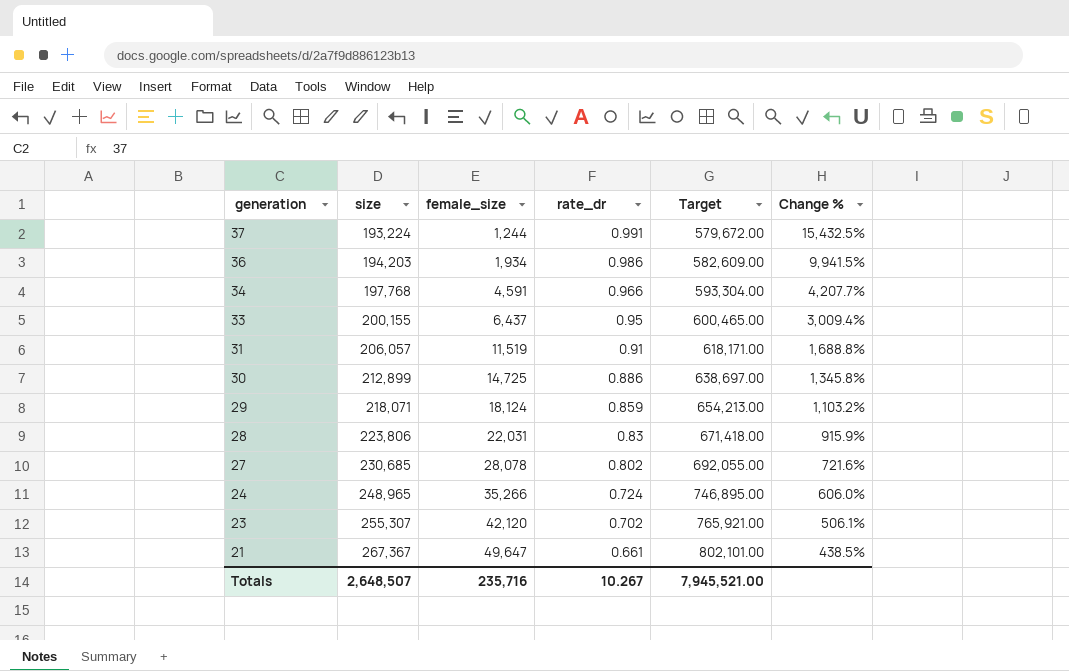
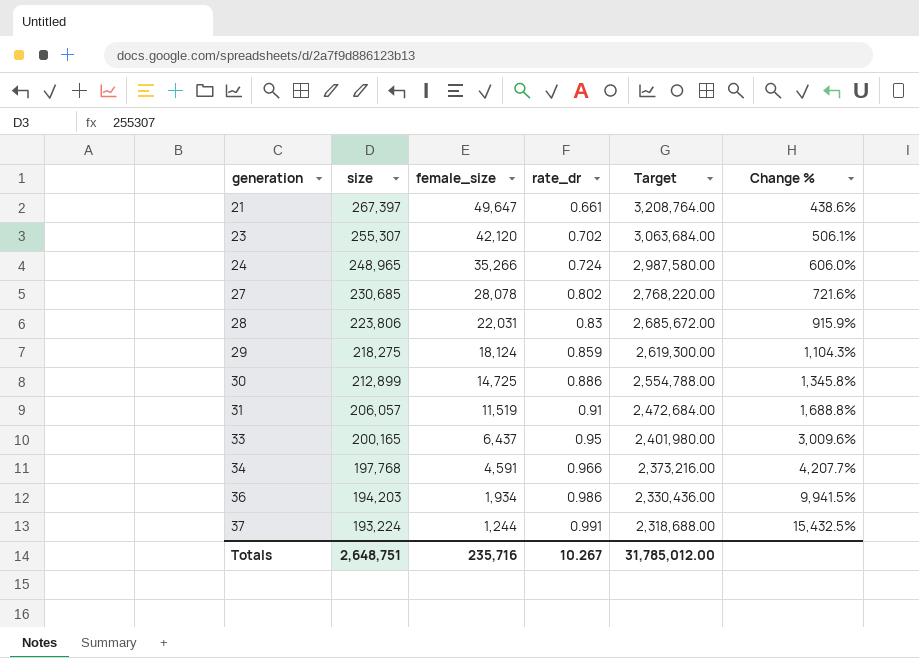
row order: generation descending -> generation ascending
column Target | formula: [size] * 3 -> [size] * 12
21 | size: 267,367 -> 267,397
21 | Change %: 438.5% -> 438.6%
29 | size: 218,071 -> 218,275
29 | Change %: 1,103.2% -> 1,104.3%
33 | size: 200,155 -> 200,165
33 | Change %: 3,009.4% -> 3,009.6%
Totals | size: 2,648,507 -> 2,648,751
Totals | Target: 7,945,521.00 -> 31,785,012.00

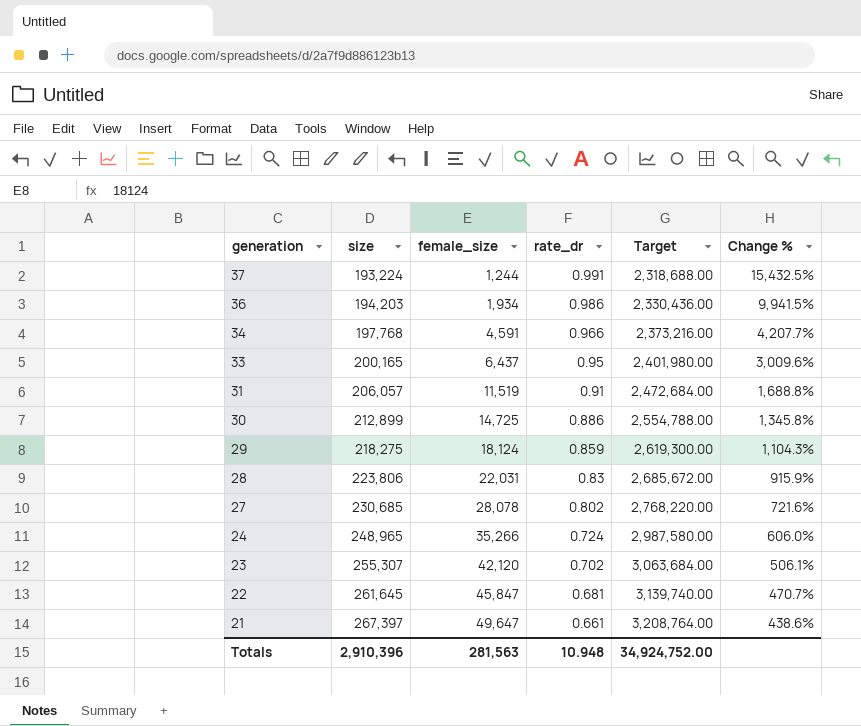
row order: generation ascending -> generation descending
row 22: none -> 261,645 | 45,847 | 0.681 | 3,139,740.00 | 470.7%
Totals | size: 2,648,751 -> 2,910,396
Totals | female_size: 235,716 -> 281,563
Totals | rate_dr: 10.267 -> 10.948
Totals | Target: 31,785,012.00 -> 34,924,752.00

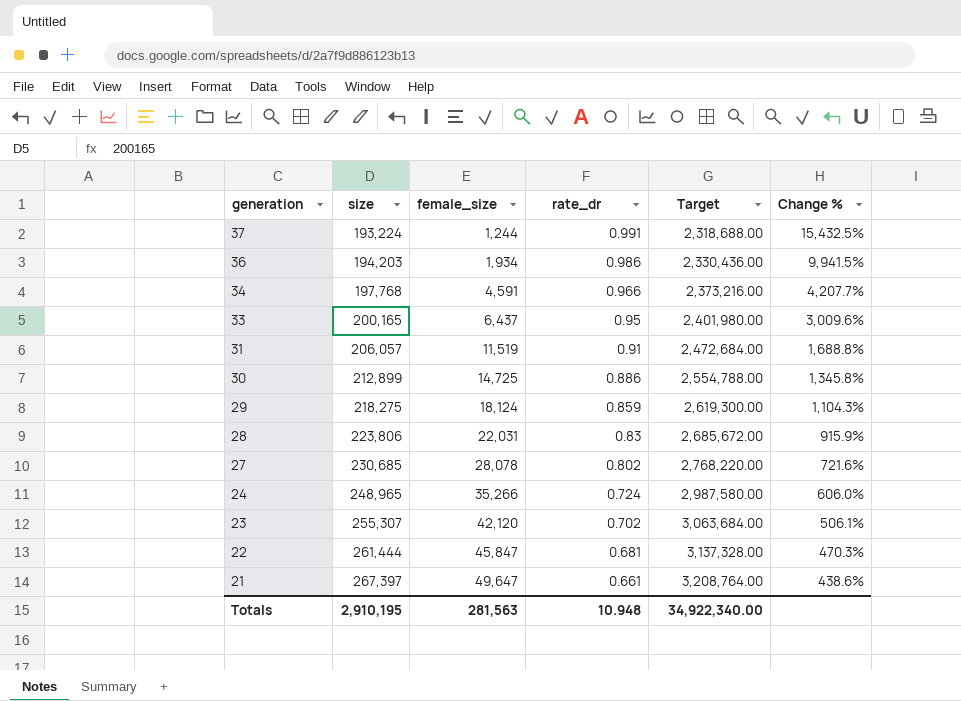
22 | size: 261,645 -> 261,444
22 | Target: 3,139,740.00 -> 3,137,328.00
22 | Change %: 470.7% -> 470.3%
Totals | size: 2,910,396 -> 2,910,195
Totals | Target: 34,924,752.00 -> 34,922,340.00

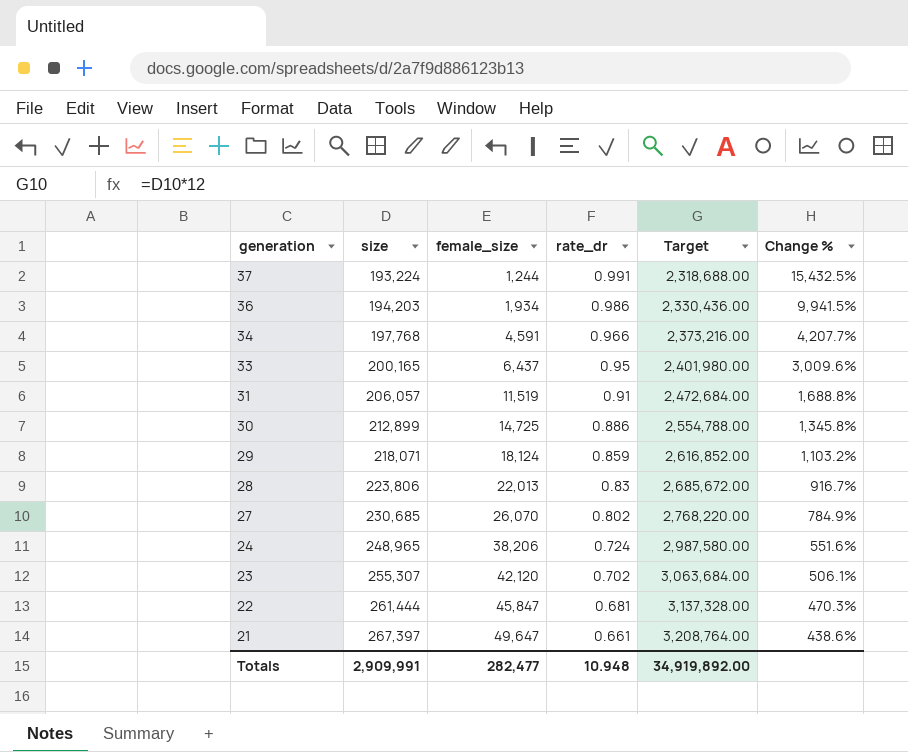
29 | size: 218,275 -> 218,071
29 | Target: 2,619,300.00 -> 2,616,852.00
29 | Change %: 1,104.3% -> 1,103.2%
28 | female_size: 22,031 -> 22,013
28 | Change %: 915.9% -> 916.7%
27 | female_size: 28,078 -> 26,070
27 | Change %: 721.6% -> 784.9%
24 | female_size: 35,266 -> 38,206
24 | Change %: 606.0% -> 551.6%
Totals | size: 2,910,195 -> 2,909,991
Totals | female_size: 281,563 -> 282,477
Totals | Target: 34,922,340.00 -> 34,919,892.00

